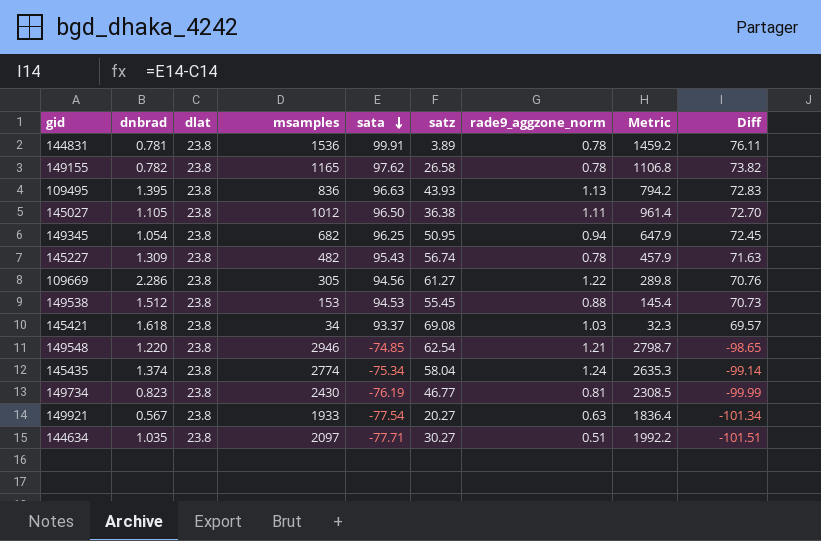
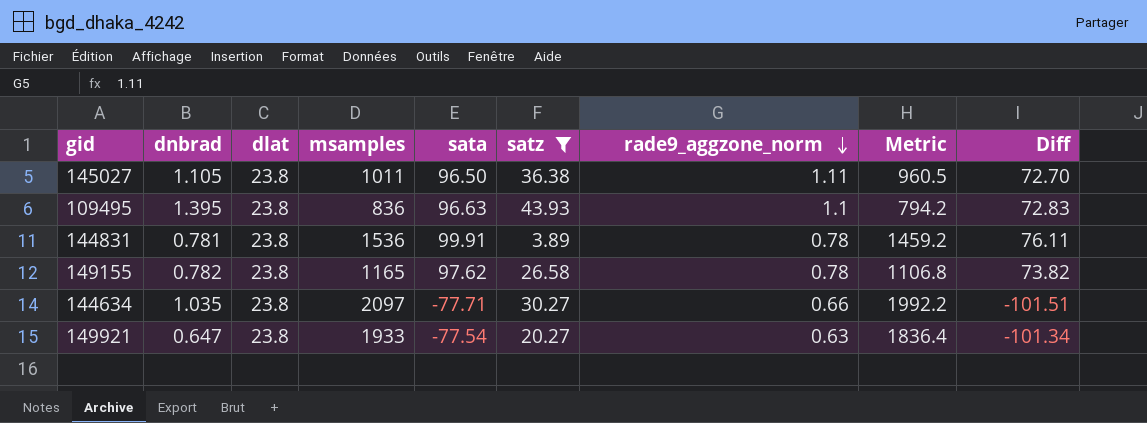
filter: none -> satz <= 43.93
row order: sata descending -> rade9_aggzone_norm descending
145027 | msamples: 1012 -> 1011
145027 | Metric: 961.4 -> 960.5
109495 | rade9_aggzone_norm: 1.13 -> 1.1
144634 | rade9_aggzone_norm: 0.51 -> 0.66
149921 | dnbrad: 0.567 -> 0.647

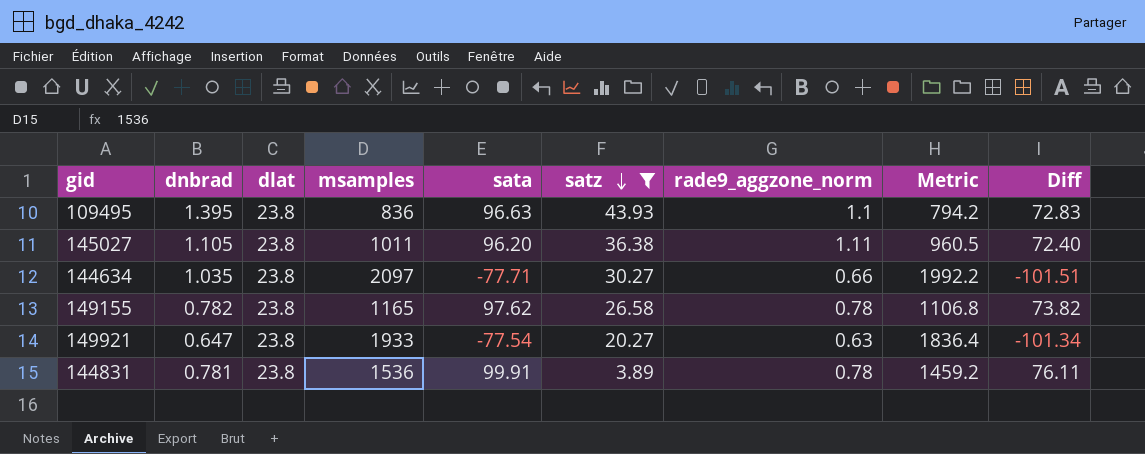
row order: rade9_aggzone_norm descending -> satz descending
145027 | sata: 96.50 -> 96.20
145027 | Diff: 72.70 -> 72.40

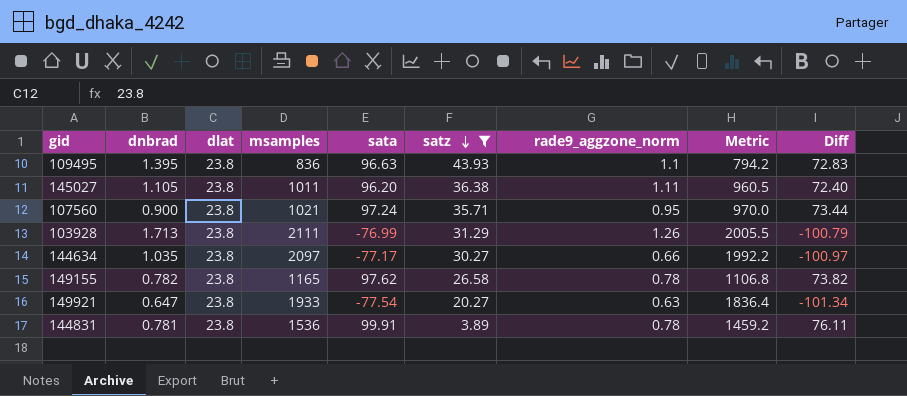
row 107560: none -> 0.900 | 23.8 | 1021 | 97.24 | 35.71 | 0.95 | 970.0 | 73.44
row 103928: none -> 1.713 | 23.8 | 2111 | -76.99 | 31.29 | 1.26 | 2005.5 | -100.79
144634 | sata: -77.71 -> -77.17
144634 | Diff: -101.51 -> -100.97

